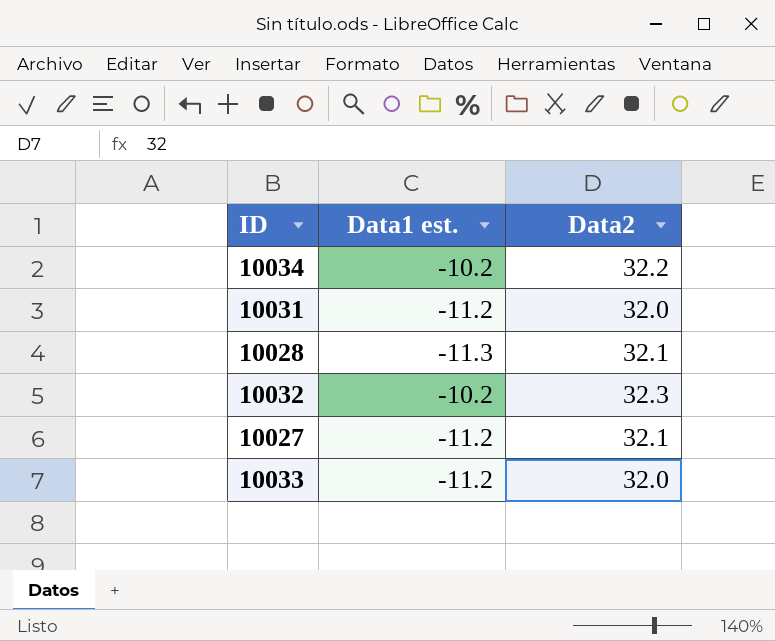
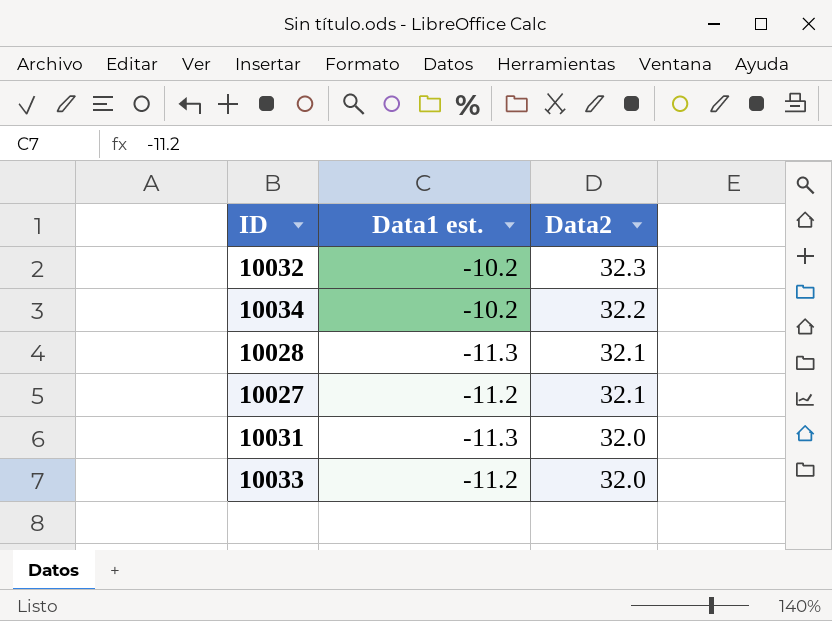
row order: none -> Data2 descending
10031 | Data1 est.: -11.2 -> -11.3

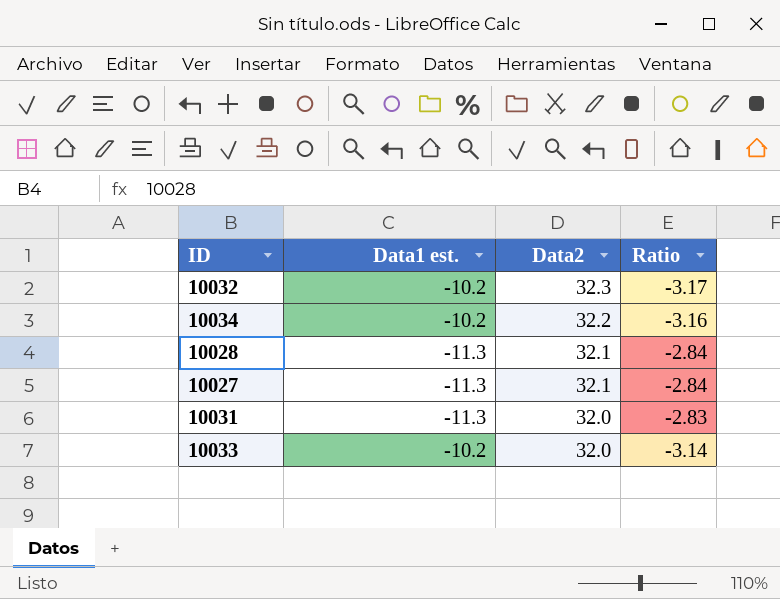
column Ratio | formula: none -> [Data2] / [Data1 est.]
10027 | Data1 est.: -11.2 -> -11.3
10033 | Data1 est.: -11.2 -> -10.2

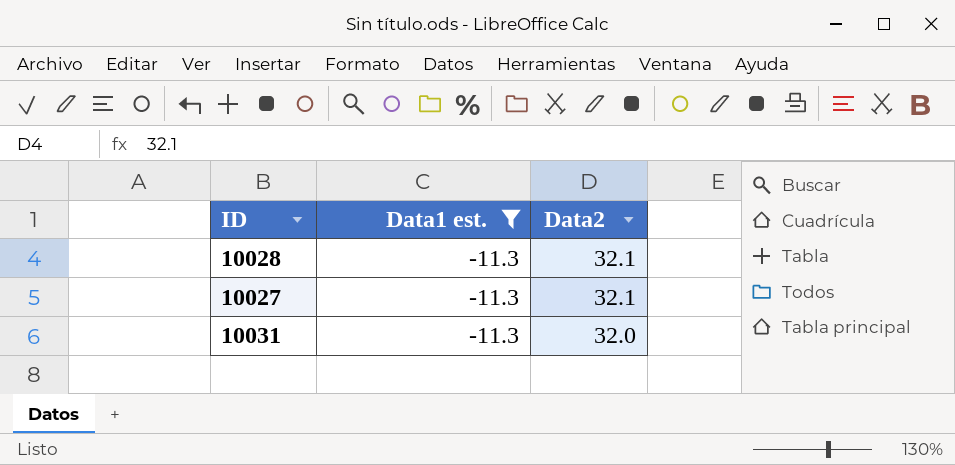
filter: none -> Data1 est. = -11.3
column Ratio | formula: [Data2] / [Data1 est.] -> none

